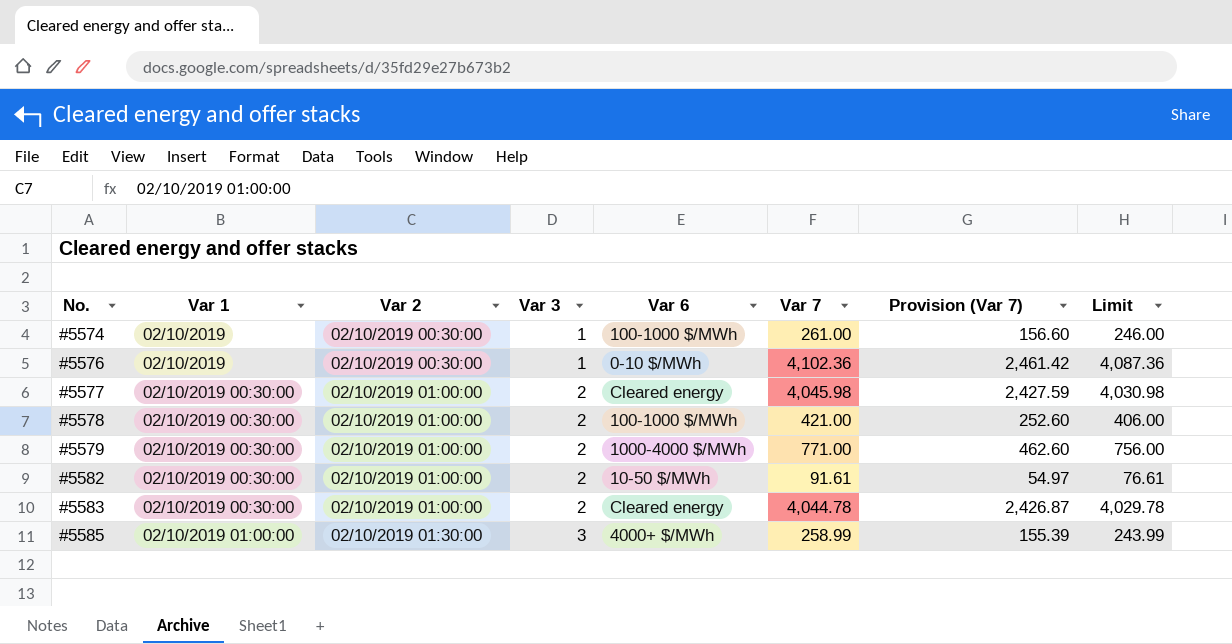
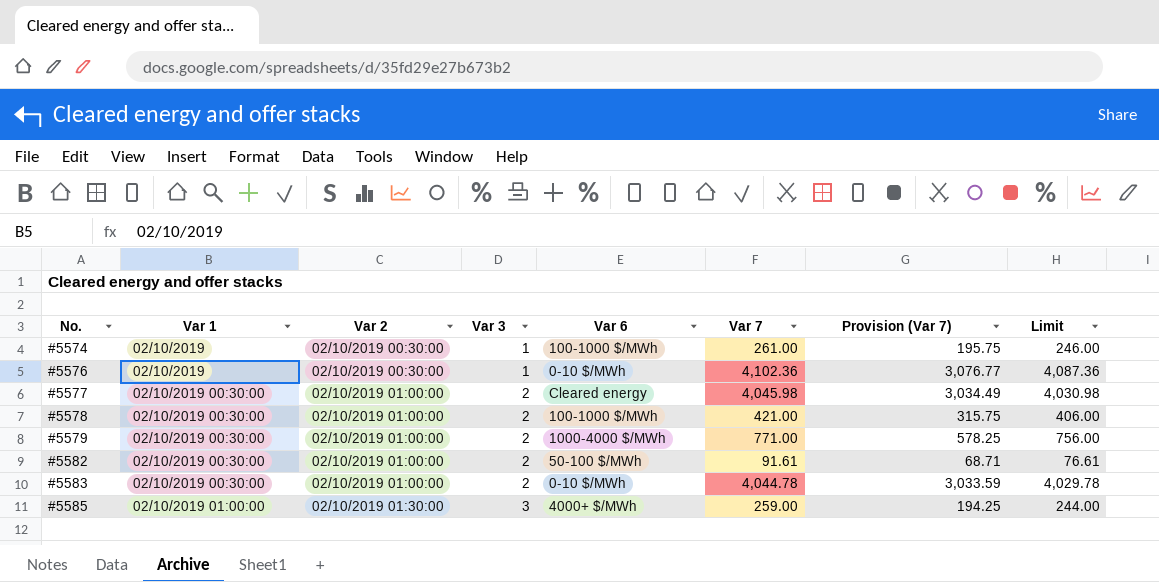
column Provision (Var 7) | formula: [Var 7] * 0.6 -> [Var 7] * 0.75
#5582 | Var 6: 10-50 $/MWh -> 50-100 $/MWh
#5583 | Var 6: Cleared energy -> 0-10 $/MWh
#5585 | Var 7: 258.99 -> 259.00
#5585 | Limit: 243.99 -> 244.00

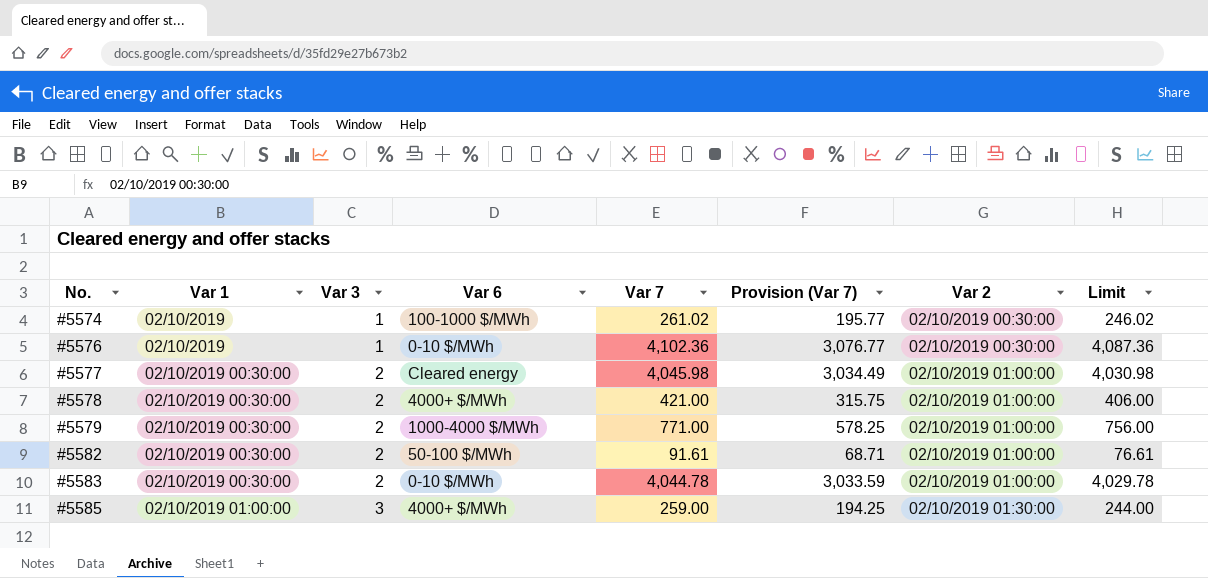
column Var 2 | position: 3 -> 7
#5574 | Var 7: 261.00 -> 261.02
#5574 | Provision (Var 7): 195.75 -> 195.77
#5574 | Limit: 246.00 -> 246.02
#5578 | Var 6: 100-1000 $/MWh -> 4000+ $/MWh

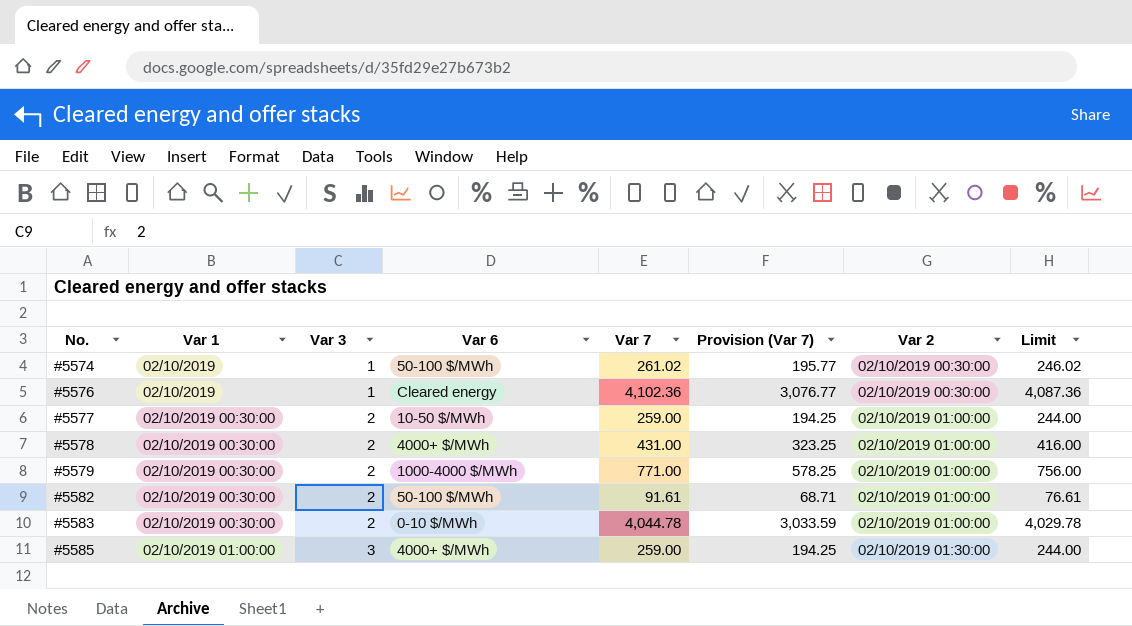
#5574 | Var 6: 100-1000 $/MWh -> 50-100 $/MWh
#5576 | Var 6: 0-10 $/MWh -> Cleared energy
#5577 | Var 6: Cleared energy -> 10-50 $/MWh
#5577 | Var 7: 4,045.98 -> 259.00
#5577 | Provision (Var 7): 3,034.49 -> 194.25
#5577 | Limit: 4,030.98 -> 244.00
#5578 | Var 7: 421.00 -> 431.00
#5578 | Provision (Var 7): 315.75 -> 323.25
#5578 | Limit: 406.00 -> 416.00

